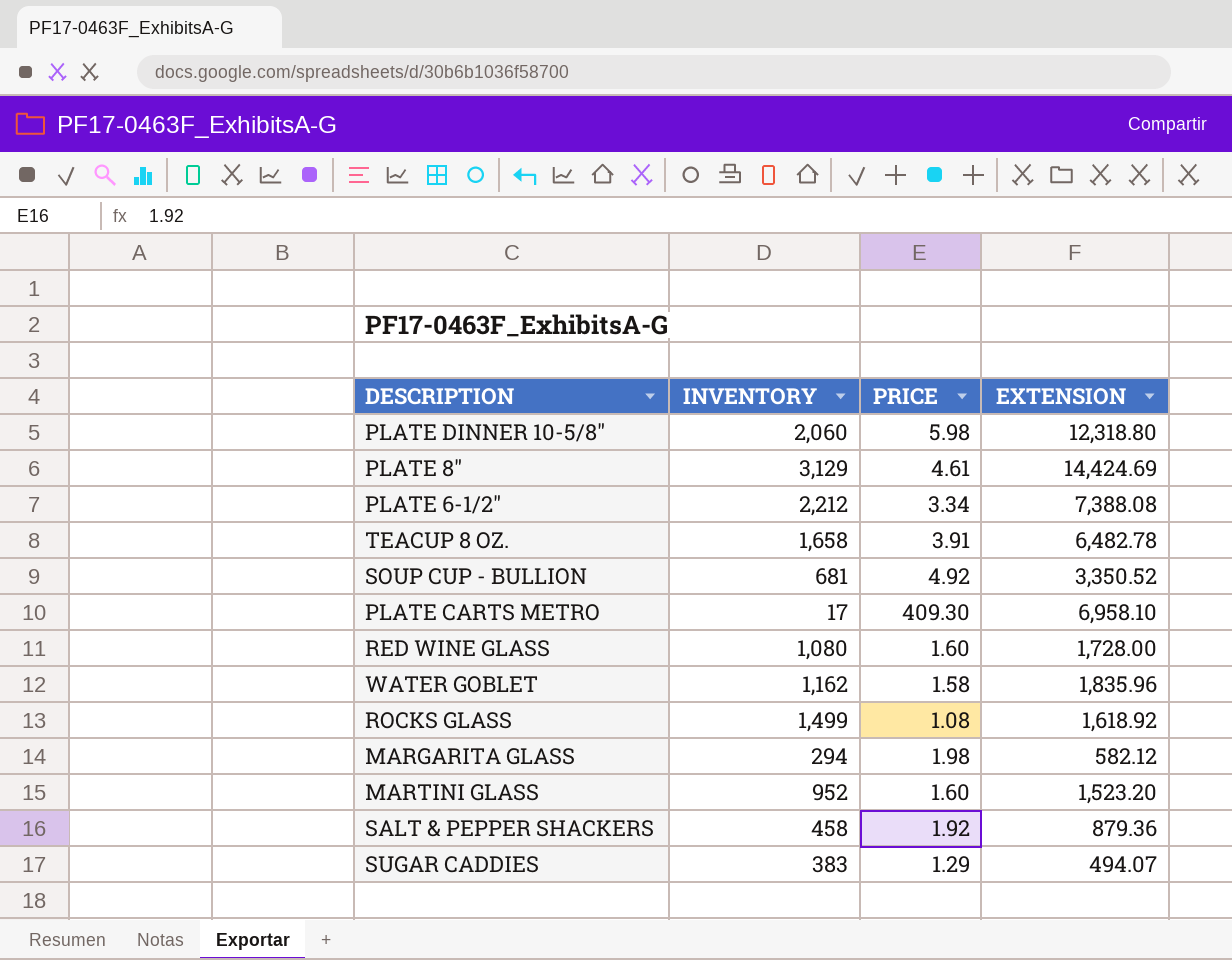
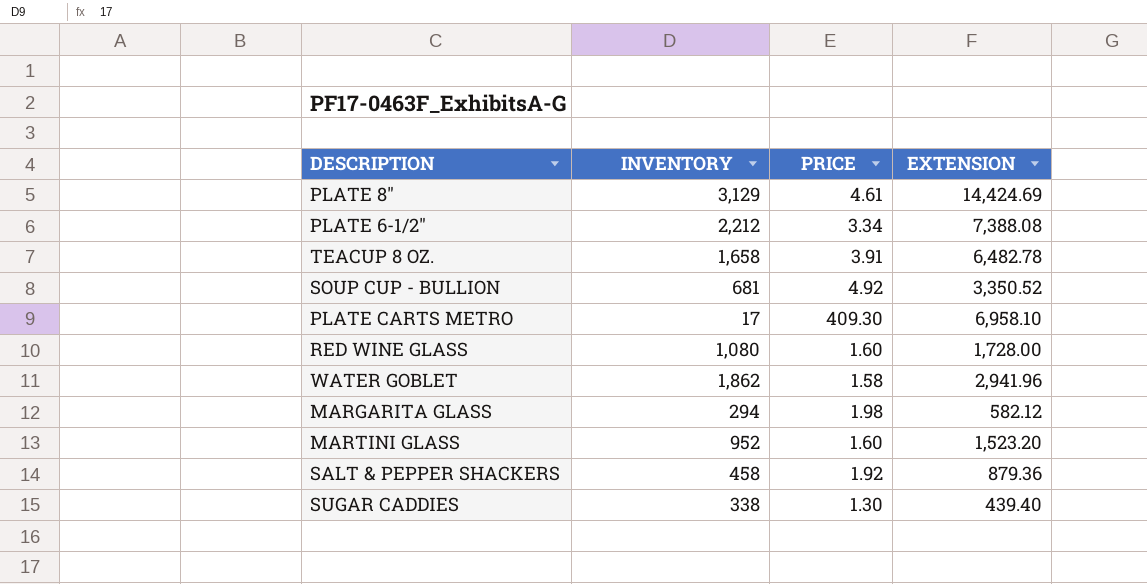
row PLATE DINNER 10-5/8": 2,060 | 5.98 | 12,318.80 -> none
row ROCKS GLASS: 1,499 | 1.08 | 1,618.92 -> none
WATER GOBLET | INVENTORY: 1,162 -> 1,862
WATER GOBLET | EXTENSION: 1,835.96 -> 2,941.96
SUGAR CADDIES | INVENTORY: 383 -> 338
SUGAR CADDIES | PRICE: 1.29 -> 1.30
SUGAR CADDIES | EXTENSION: 494.07 -> 439.40

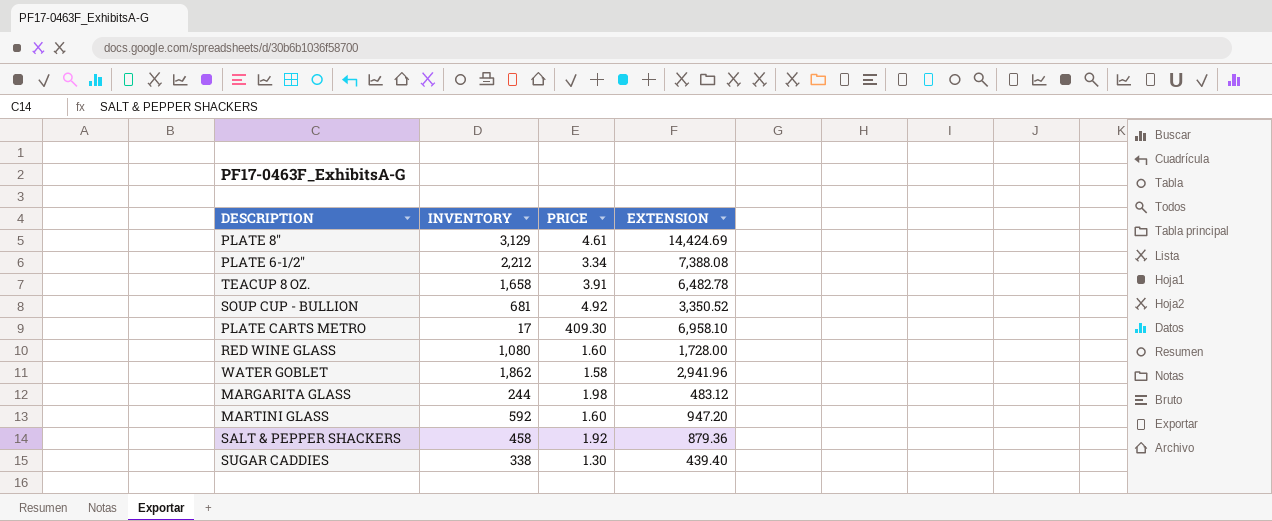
MARGARITA GLASS | INVENTORY: 294 -> 244
MARGARITA GLASS | EXTENSION: 582.12 -> 483.12
MARTINI GLASS | INVENTORY: 952 -> 592
MARTINI GLASS | EXTENSION: 1,523.20 -> 947.20

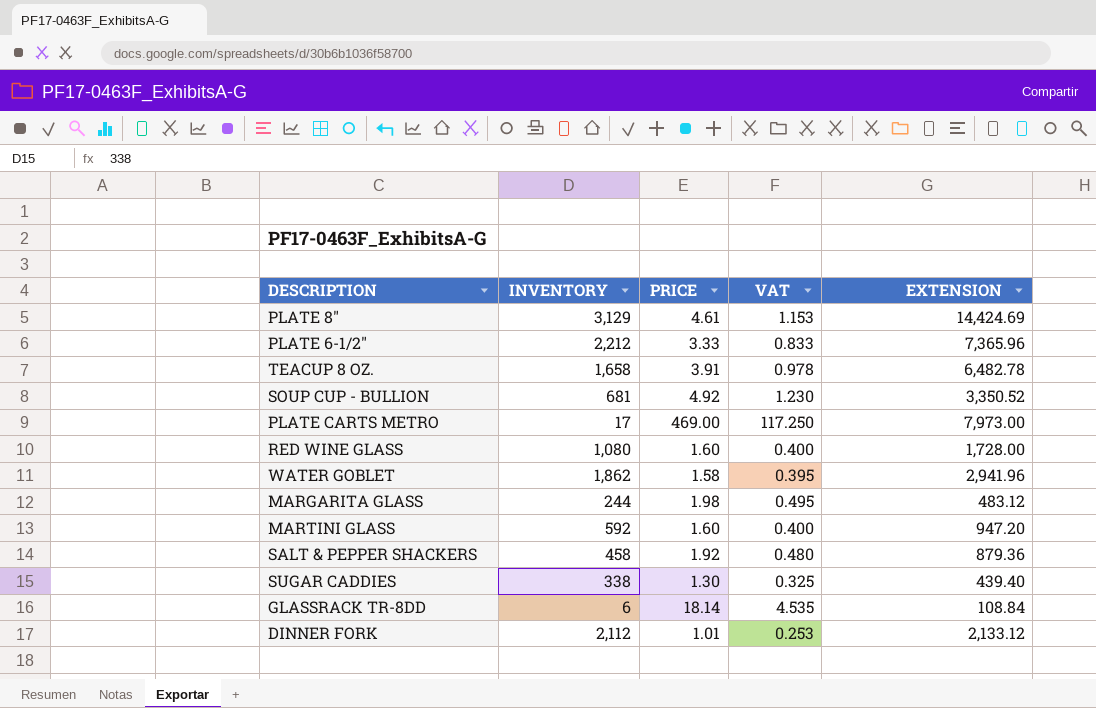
column VAT | formula: none -> [PRICE] * 0.25
PLATE 6-1/2" | PRICE: 3.34 -> 3.33
PLATE 6-1/2" | EXTENSION: 7,388.08 -> 7,365.96
PLATE CARTS METRO | PRICE: 409.30 -> 469.00
PLATE CARTS METRO | EXTENSION: 6,958.10 -> 7,973.00
row GLASSRACK TR-8DD: none -> 6 | 18.14 | 4.535 | 108.84
row DINNER FORK: none -> 2,112 | 1.01 | 0.253 | 2,133.12

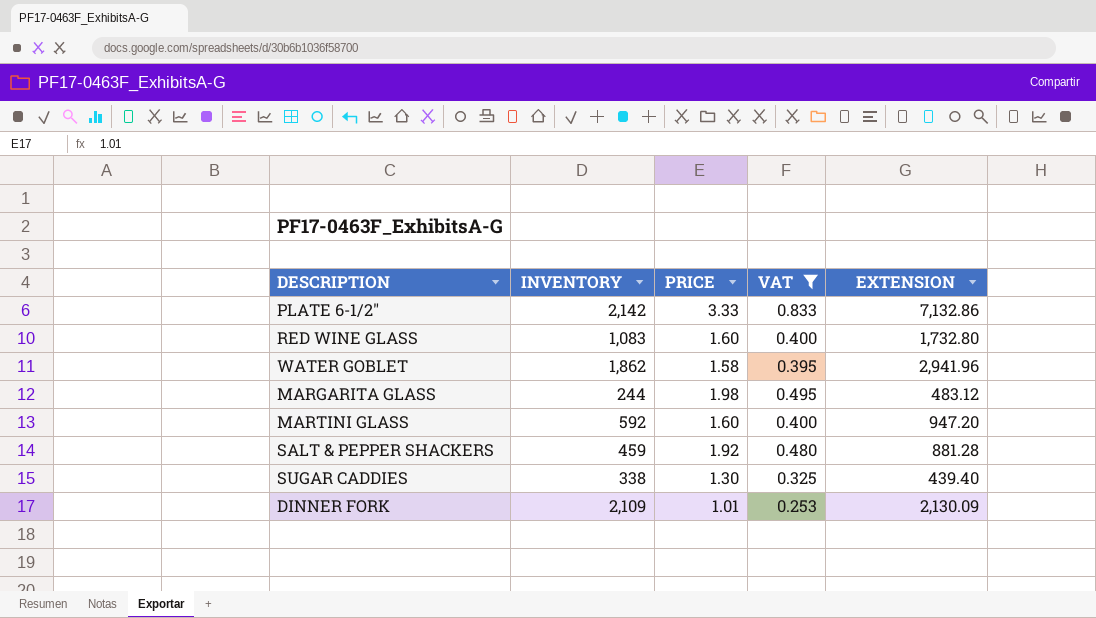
filter: none -> VAT <= 0.833
PLATE 6-1/2" | INVENTORY: 2,212 -> 2,142
PLATE 6-1/2" | EXTENSION: 7,365.96 -> 7,132.86
RED WINE GLASS | INVENTORY: 1,080 -> 1,083
RED WINE GLASS | EXTENSION: 1,728.00 -> 1,732.80
SALT & PEPPER SHACKERS | INVENTORY: 458 -> 459
SALT & PEPPER SHACKERS | EXTENSION: 879.36 -> 881.28
DINNER FORK | INVENTORY: 2,112 -> 2,109
DINNER FORK | EXTENSION: 2,133.12 -> 2,130.09

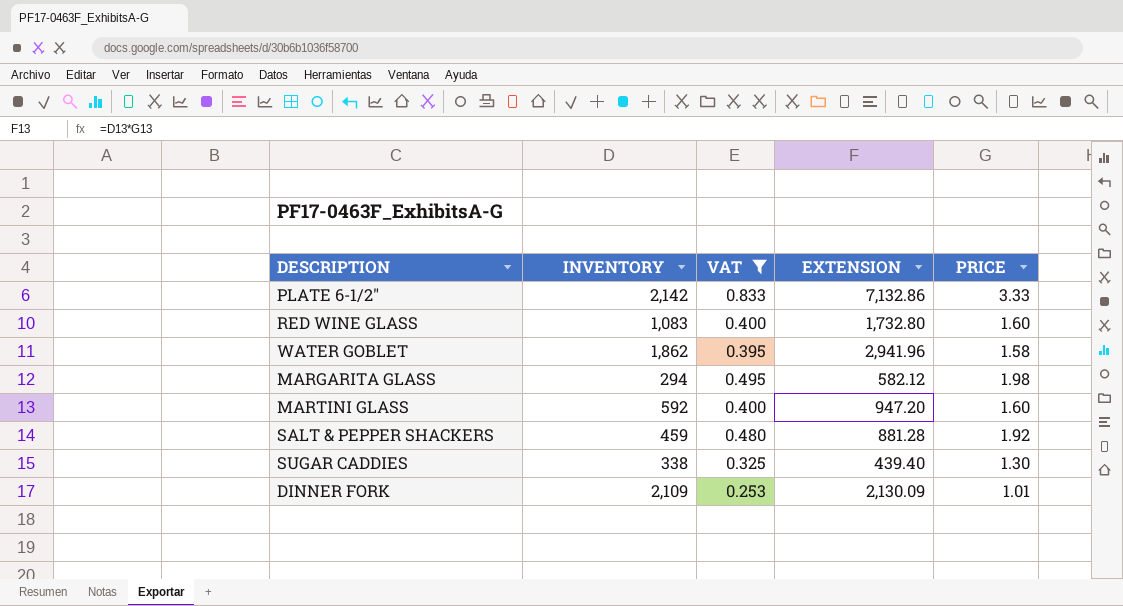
column PRICE | position: 3 -> 5
MARGARITA GLASS | INVENTORY: 244 -> 294
MARGARITA GLASS | EXTENSION: 483.12 -> 582.12

